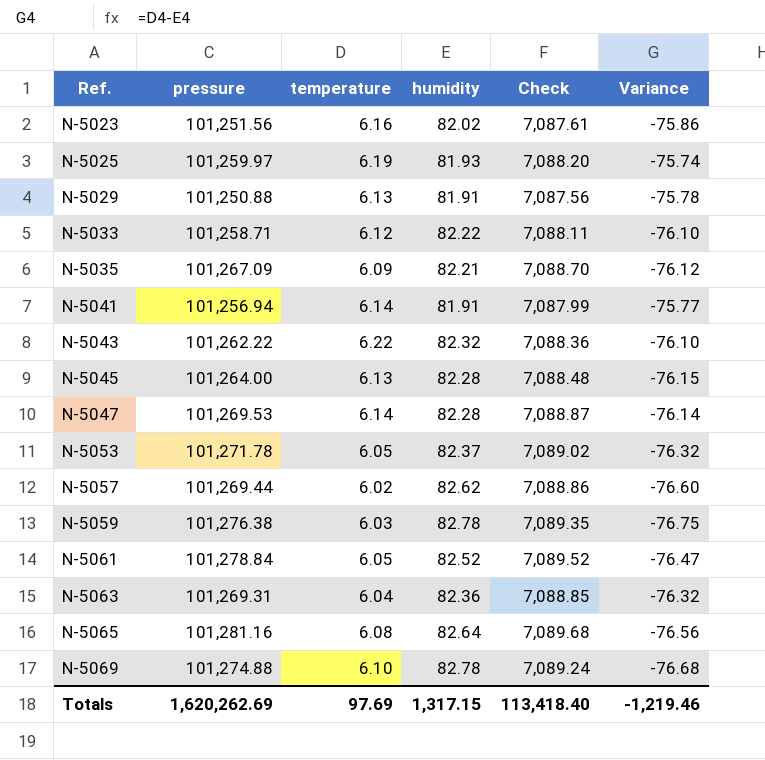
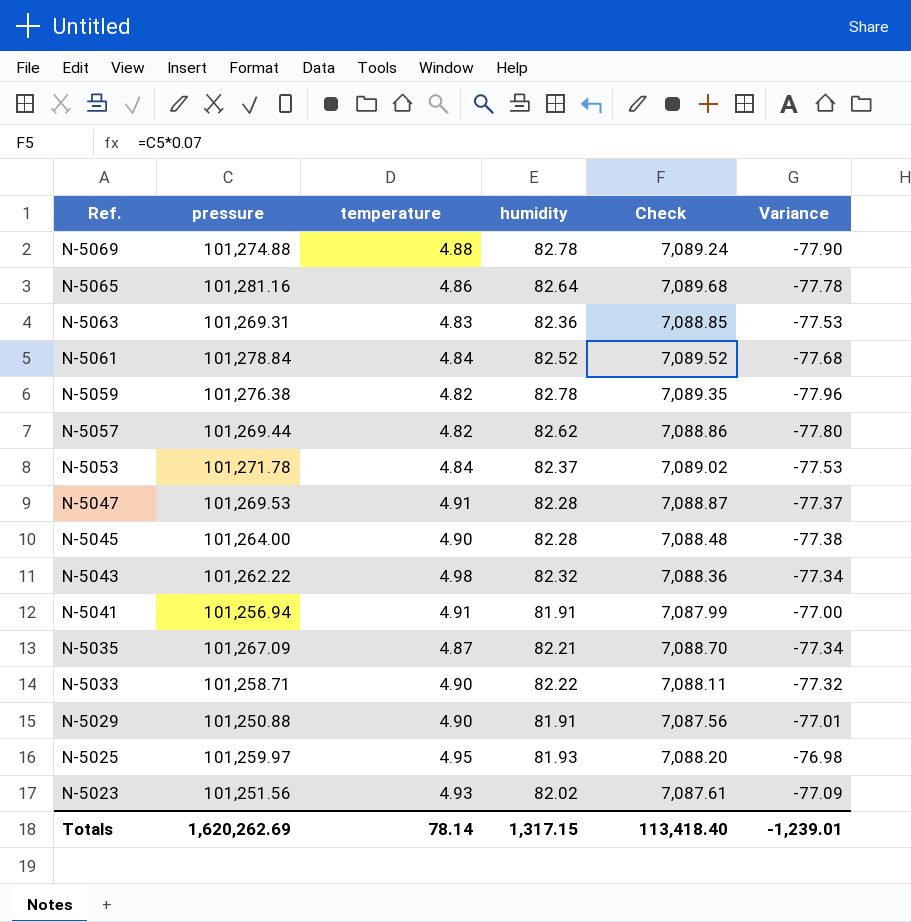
row order: Ref. ascending -> Ref. descending
N-5069 | temperature: 6.10 -> 4.88
N-5069 | Variance: -76.68 -> -77.90
N-5065 | temperature: 6.08 -> 4.86
N-5065 | Variance: -76.56 -> -77.78
N-5063 | temperature: 6.04 -> 4.83
N-5063 | Variance: -76.32 -> -77.53
N-5061 | temperature: 6.05 -> 4.84
N-5061 | Variance: -76.47 -> -77.68
N-5059 | temperature: 6.03 -> 4.82
N-5059 | Variance: -76.75 -> -77.96
N-5057 | temperature: 6.02 -> 4.82
N-5057 | Variance: -76.60 -> -77.80
N-5053 | temperature: 6.05 -> 4.84
N-5053 | Variance: -76.32 -> -77.53
N-5047 | temperature: 6.14 -> 4.91
N-5047 | Variance: -76.14 -> -77.37
N-5045 | temperature: 6.13 -> 4.90
N-5045 | Variance: -76.15 -> -77.38
N-5043 | temperature: 6.22 -> 4.98
N-5043 | Variance: -76.10 -> -77.34
N-5041 | temperature: 6.14 -> 4.91
N-5041 | Variance: -75.77 -> -77.00
N-5035 | temperature: 6.09 -> 4.87
N-5035 | Variance: -76.12 -> -77.34
N-5033 | temperature: 6.12 -> 4.90
N-5033 | Variance: -76.10 -> -77.32
N-5029 | temperature: 6.13 -> 4.90
N-5029 | Variance: -75.78 -> -77.01
N-5025 | temperature: 6.19 -> 4.95
N-5025 | Variance: -75.74 -> -76.98
N-5023 | temperature: 6.16 -> 4.93
N-5023 | Variance: -75.86 -> -77.09
Totals | temperature: 97.69 -> 78.14
Totals | Variance: -1,219.46 -> -1,239.01

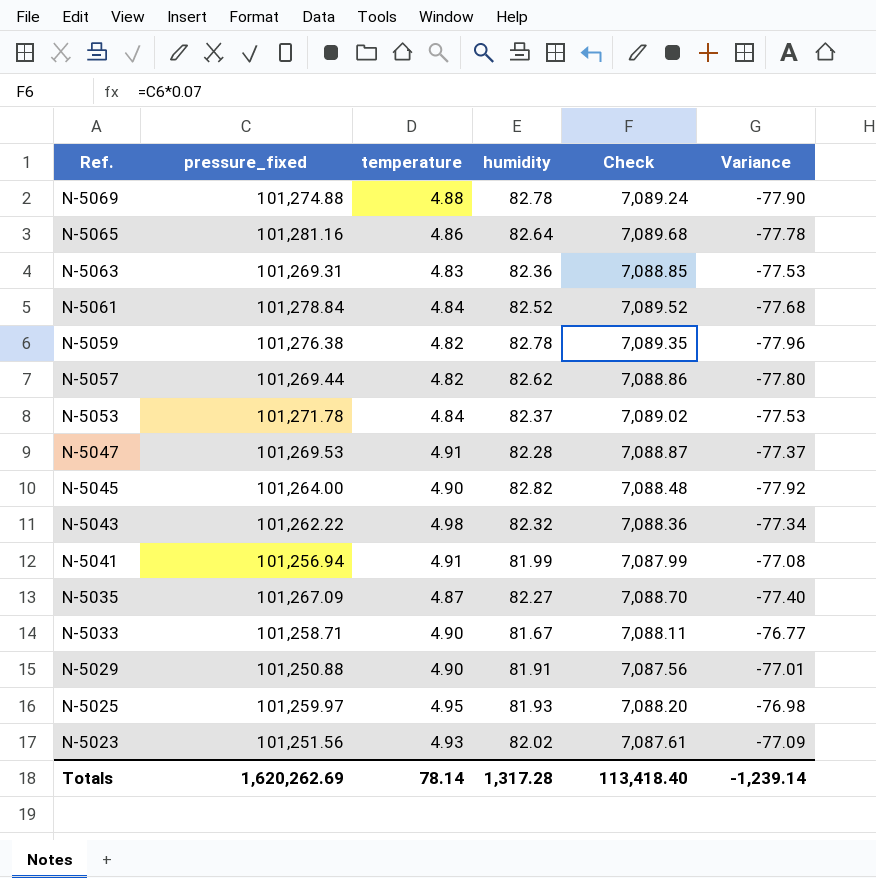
column name: pressure -> pressure_fixed
N-5045 | humidity: 82.28 -> 82.82
N-5045 | Variance: -77.38 -> -77.92
N-5041 | humidity: 81.91 -> 81.99
N-5041 | Variance: -77.00 -> -77.08
N-5035 | humidity: 82.21 -> 82.27
N-5035 | Variance: -77.34 -> -77.40
N-5033 | humidity: 82.22 -> 81.67
N-5033 | Variance: -77.32 -> -76.77
Totals | humidity: 1,317.15 -> 1,317.28
Totals | Variance: -1,239.01 -> -1,239.14

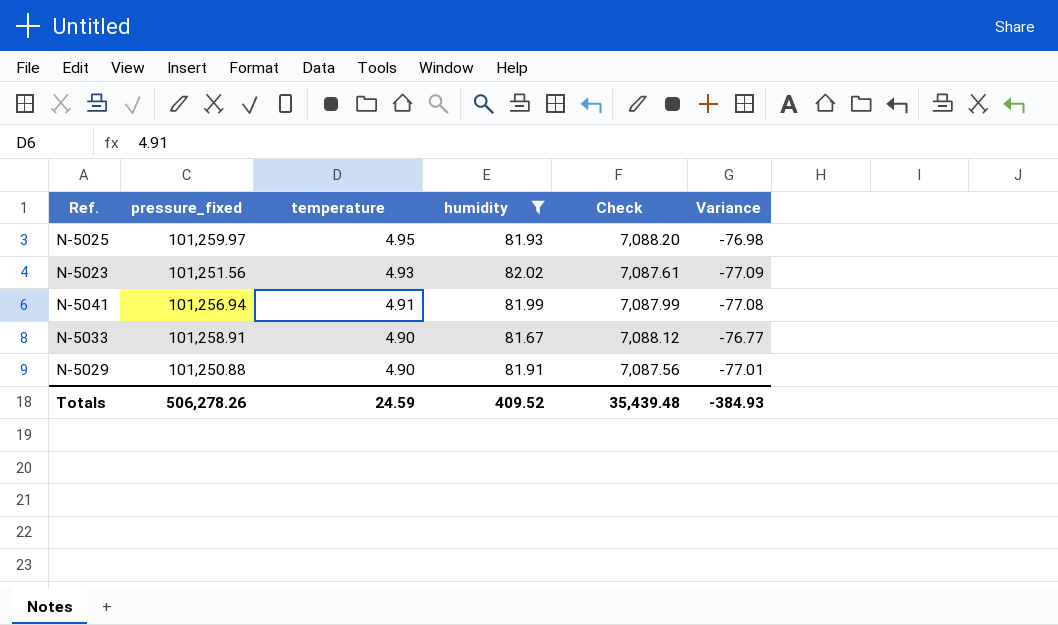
filter: none -> humidity <= 82.02
row order: Ref. descending -> temperature descending
N-5033 | pressure_fixed: 101,258.71 -> 101,258.91
N-5033 | Check: 7,088.11 -> 7,088.12
Totals | pressure_fixed: 1,620,262.69 -> 506,278.26
Totals | temperature: 78.14 -> 24.59
Totals | humidity: 1,317.28 -> 409.52
Totals | Check: 113,418.40 -> 35,439.48
Totals | Variance: -1,239.14 -> -384.93

